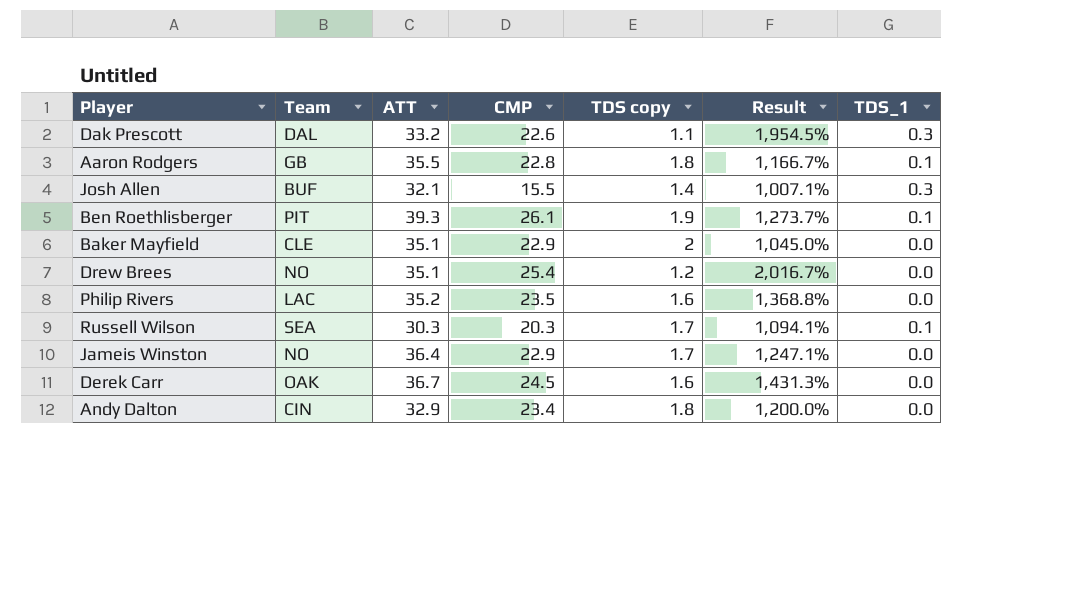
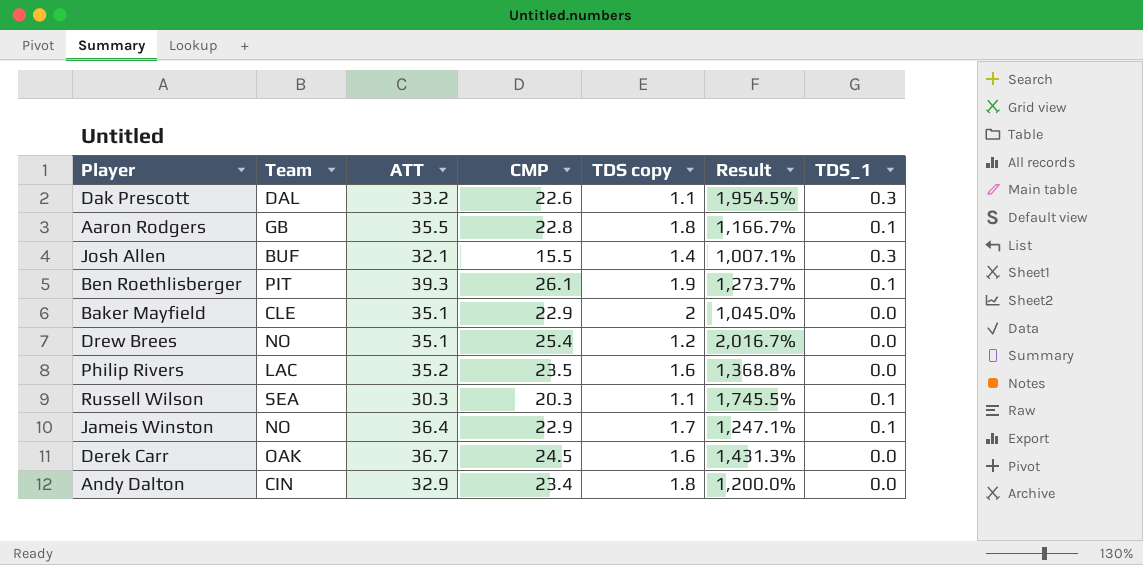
Russell Wilson | TDS copy: 1.7 -> 1.1
Russell Wilson | Result: 1,094.1% -> 1,745.5%
Jameis Winston | TDS_1: 0.0 -> 0.1

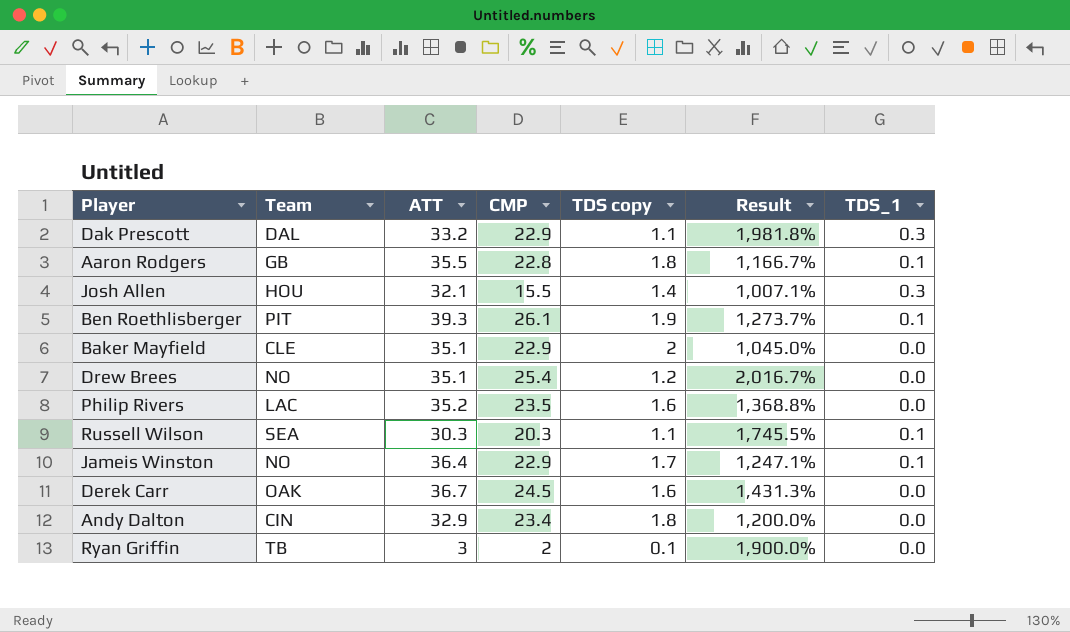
Dak Prescott | CMP: 22.6 -> 22.9
Dak Prescott | Result: 1,954.5% -> 1,981.8%
Josh Allen | Team: BUF -> HOU
row Ryan Griffin: none -> TB | 3 | 2 | 0.1 | 1,900.0% | 0.0

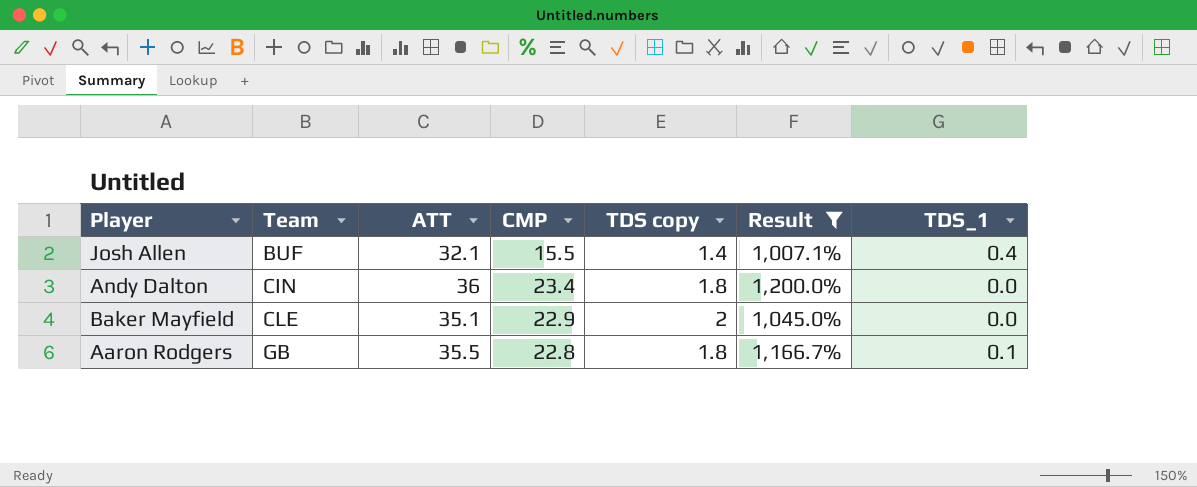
filter: none -> Result <= 1,200.0%
row order: none -> Team ascending
Josh Allen | Team: HOU -> BUF
Josh Allen | TDS_1: 0.3 -> 0.4
Andy Dalton | ATT: 32.9 -> 36

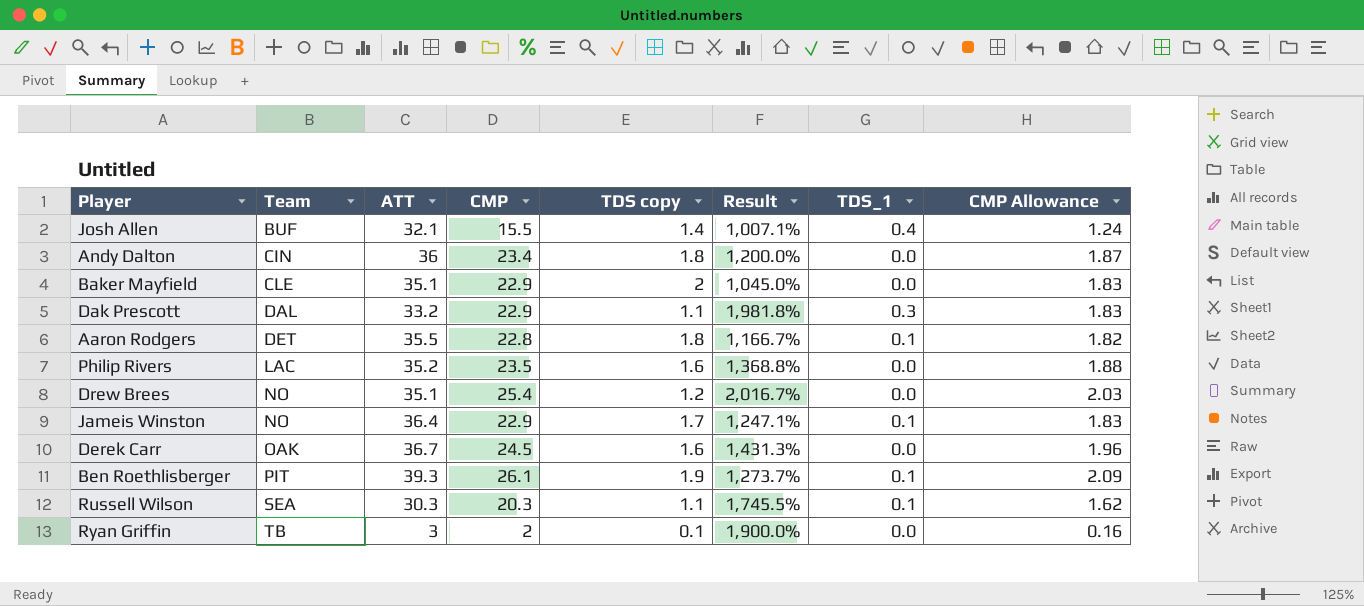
filter: Result <= 1,200.0% -> none
column CMP Allowance | formula: none -> [CMP] * 0.08
Aaron Rodgers | Team: GB -> DET

